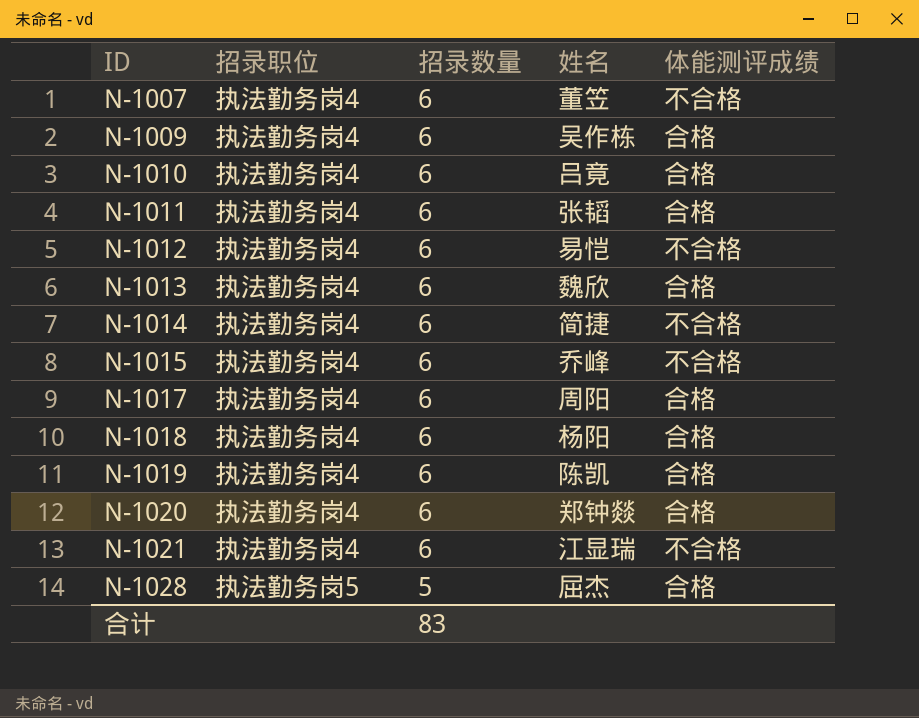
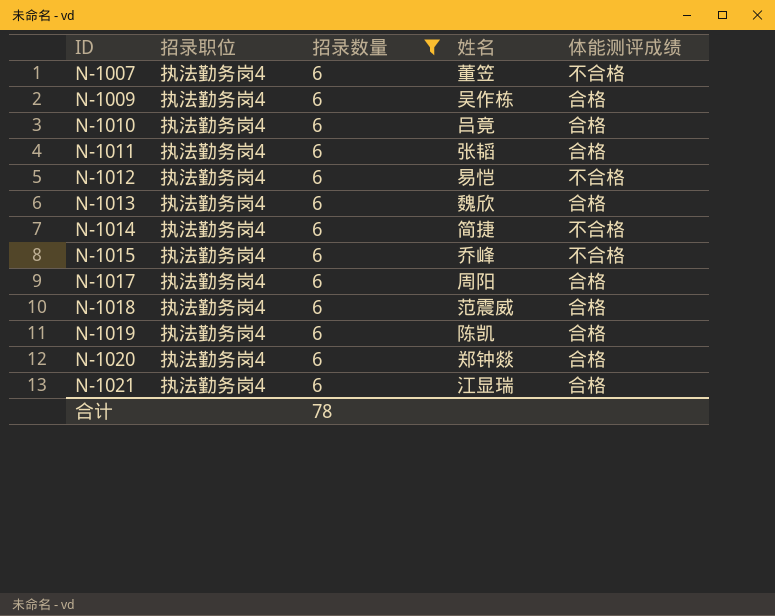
filter: none -> 招录数量 = 6
N-1018 | 姓名: 杨阳 -> 范震威
N-1021 | 体能测评成绩: 不合格 -> 合格
合计 | 招录数量: 83 -> 78

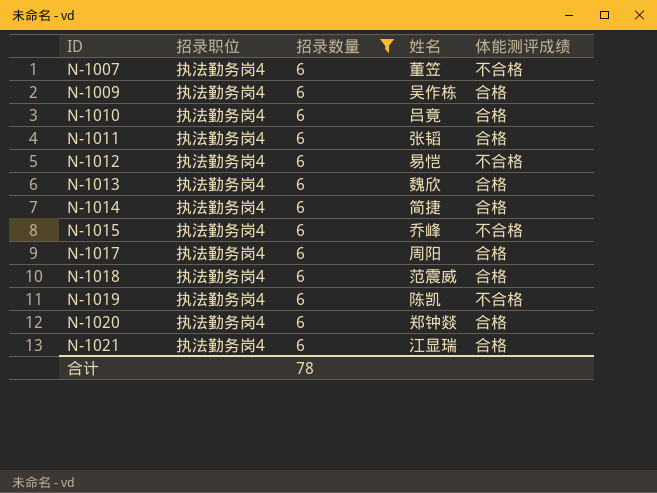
N-1014 | 体能测评成绩: 不合格 -> 合格
N-1019 | 体能测评成绩: 合格 -> 不合格

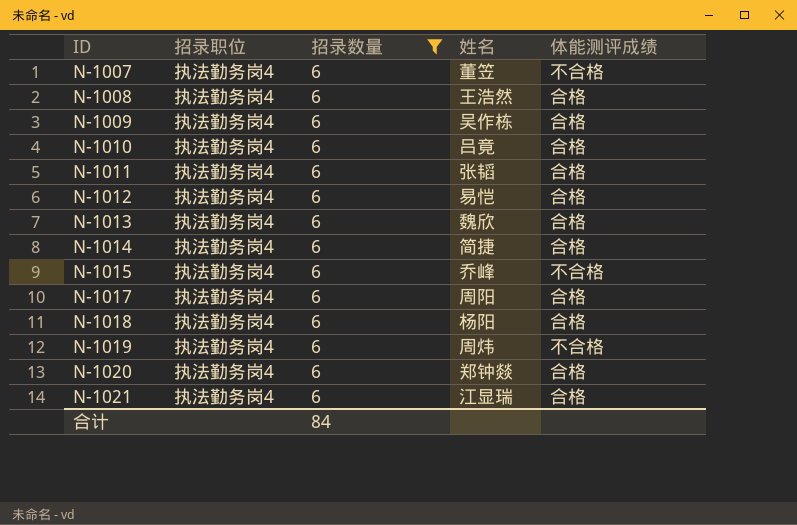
row N-1008: none -> 执法勤务岗4 | 6 | 王浩然 | 合格
N-1012 | 体能测评成绩: 不合格 -> 合格
N-1018 | 姓名: 范震威 -> 杨阳
N-1019 | 姓名: 陈凯 -> 周炜
合计 | 招录数量: 78 -> 84

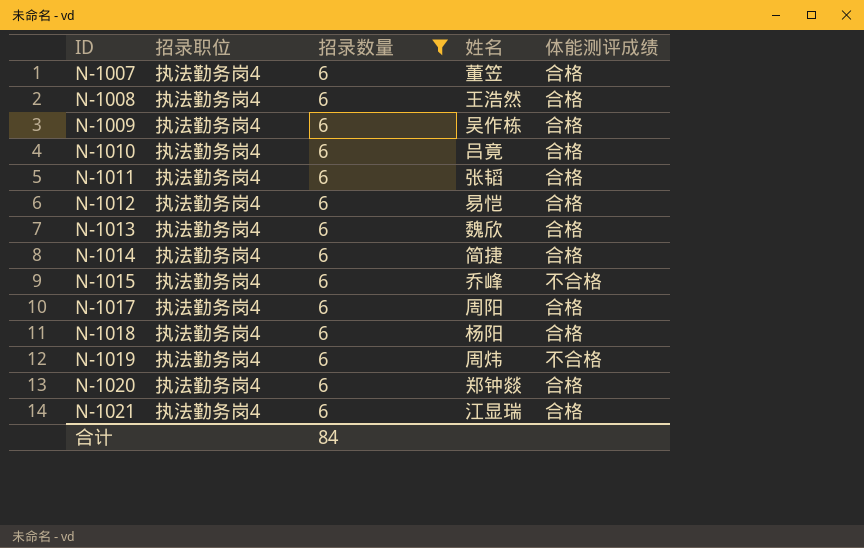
N-1007 | 体能测评成绩: 不合格 -> 合格

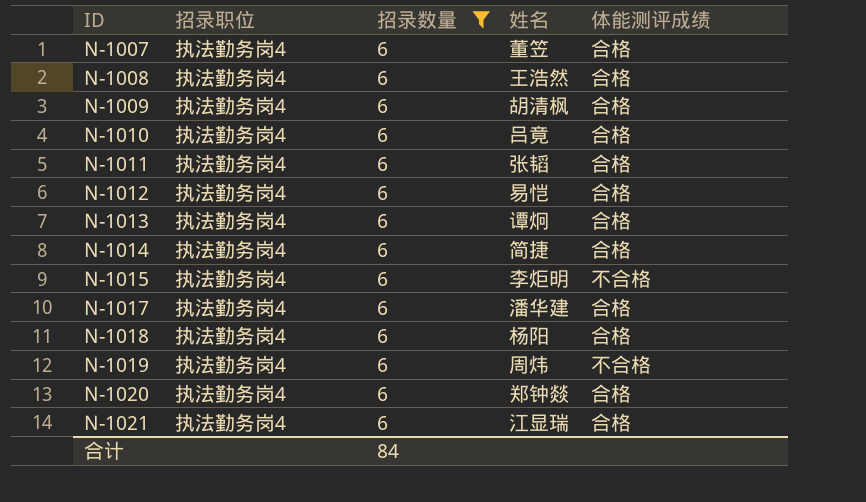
N-1009 | 姓名: 吴作栋 -> 胡清枫
N-1013 | 姓名: 魏欣 -> 谭炯
N-1015 | 姓名: 乔峰 -> 李炬明
N-1017 | 姓名: 周阳 -> 潘华建

